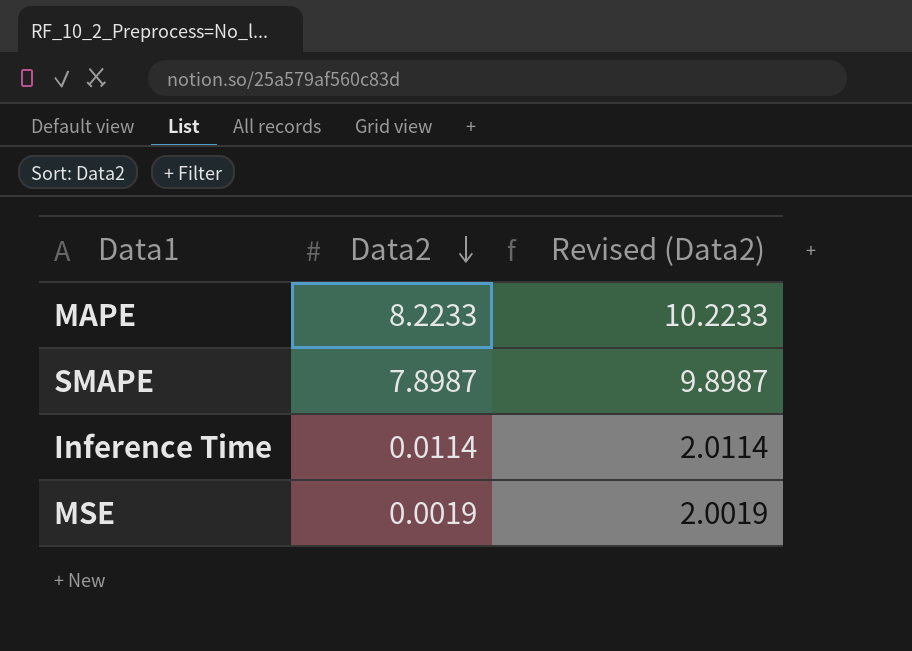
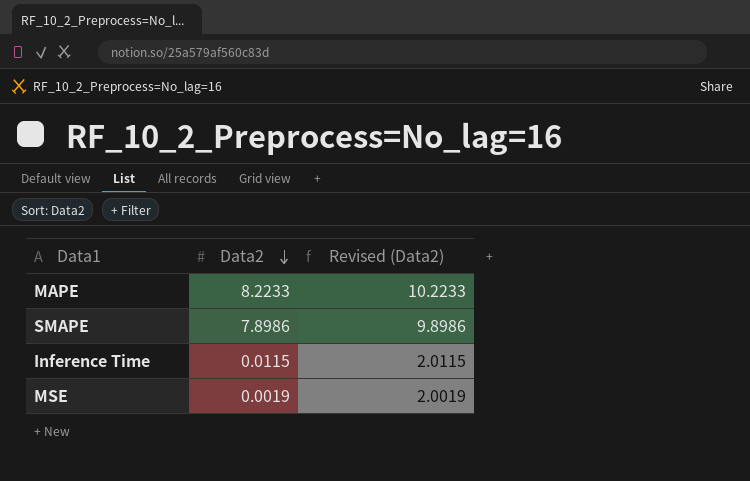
SMAPE | Data2: 7.8987 -> 7.8986
SMAPE | Revised (Data2): 9.8987 -> 9.8986
Inference Time | Data2: 0.0114 -> 0.0115
Inference Time | Revised (Data2): 2.0114 -> 2.0115

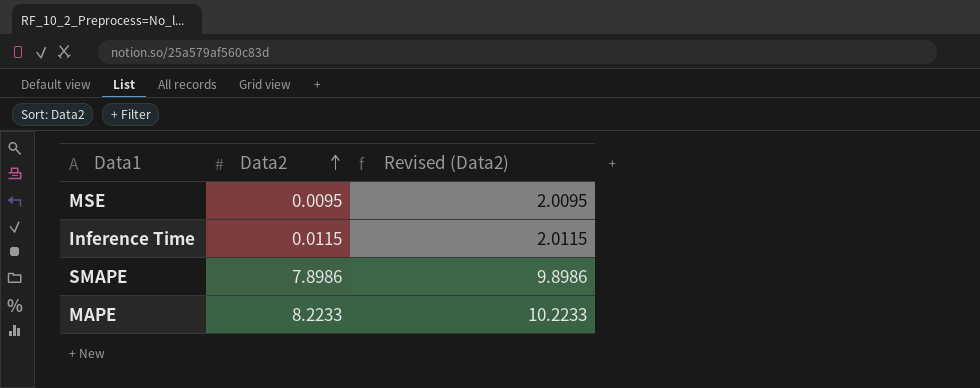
row order: Data2 descending -> Data2 ascending
MSE | Data2: 0.0019 -> 0.0095
MSE | Revised (Data2): 2.0019 -> 2.0095

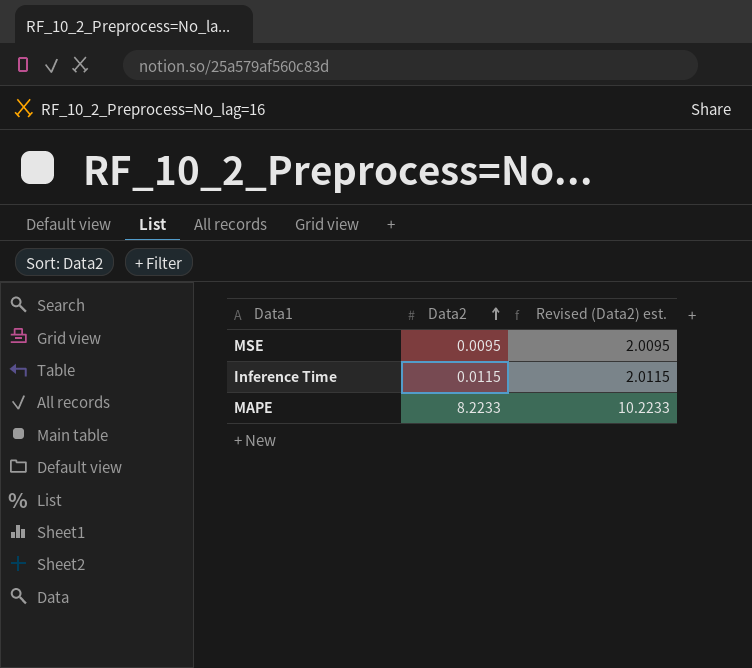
column name: Revised (Data2) -> Revised (Data2) est.
row SMAPE: 7.8986 | 9.8986 -> none

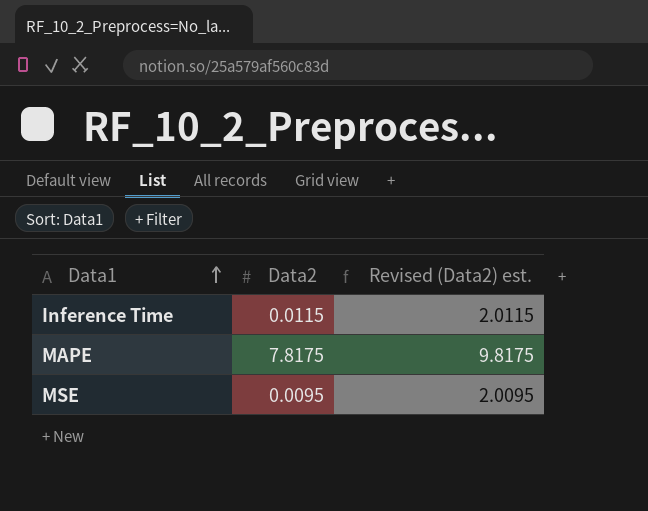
row order: Data2 ascending -> Data1 ascending
MAPE | Data2: 8.2233 -> 7.8175
MAPE | Revised (Data2) est.: 10.2233 -> 9.8175

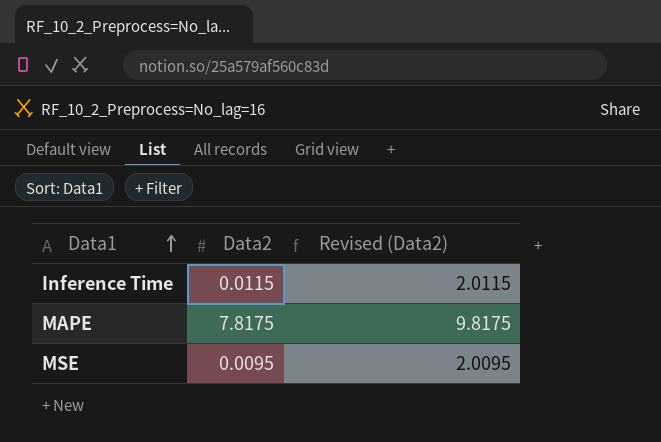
column name: Revised (Data2) est. -> Revised (Data2)

